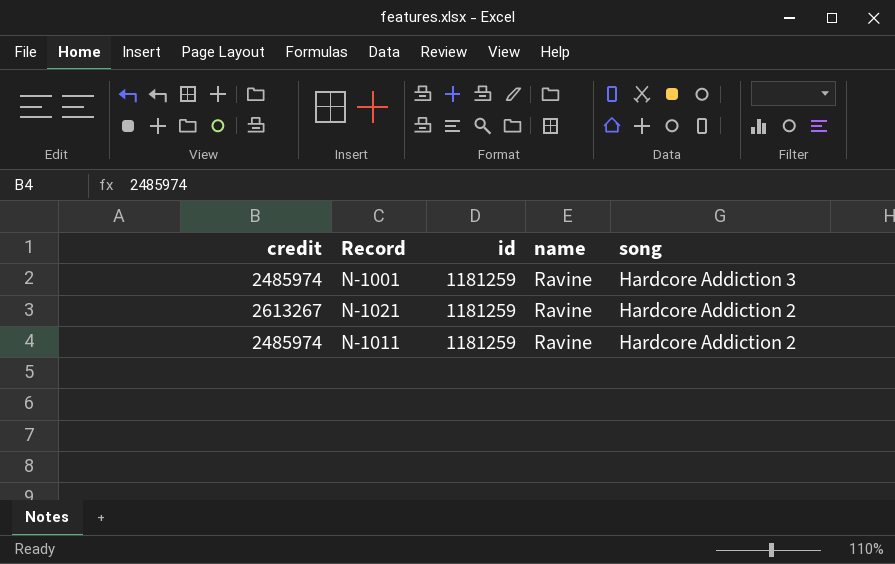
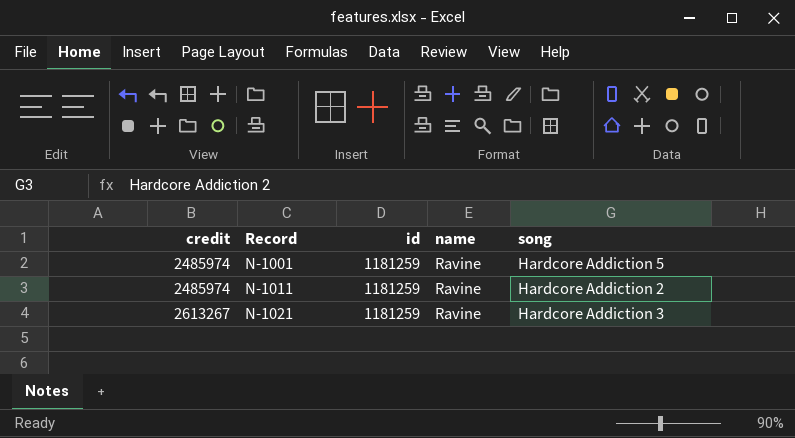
row order: song descending -> credit ascending
N-1001 | song: Hardcore Addiction 3 -> Hardcore Addiction 5
N-1021 | song: Hardcore Addiction 2 -> Hardcore Addiction 3

